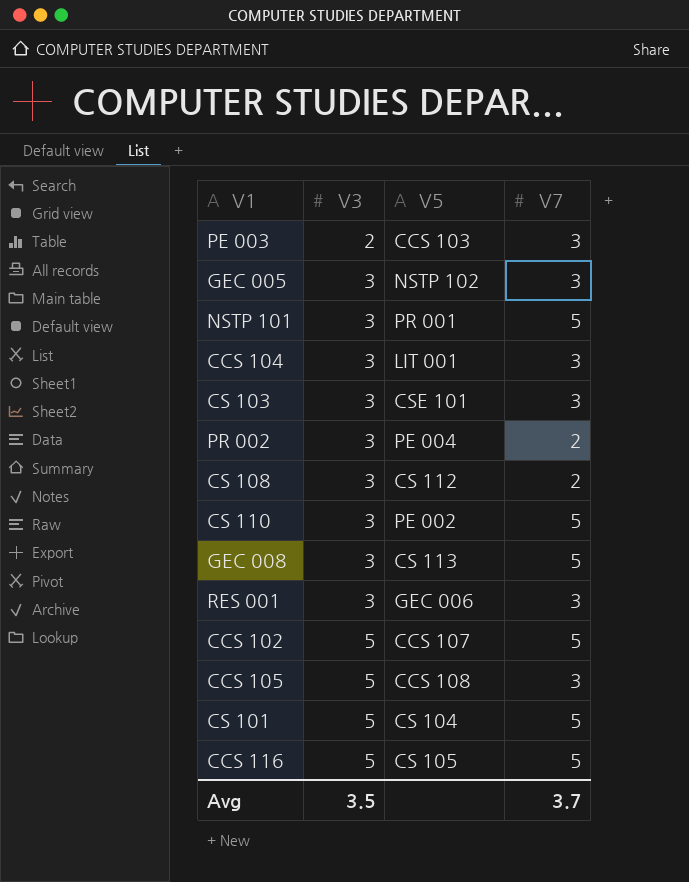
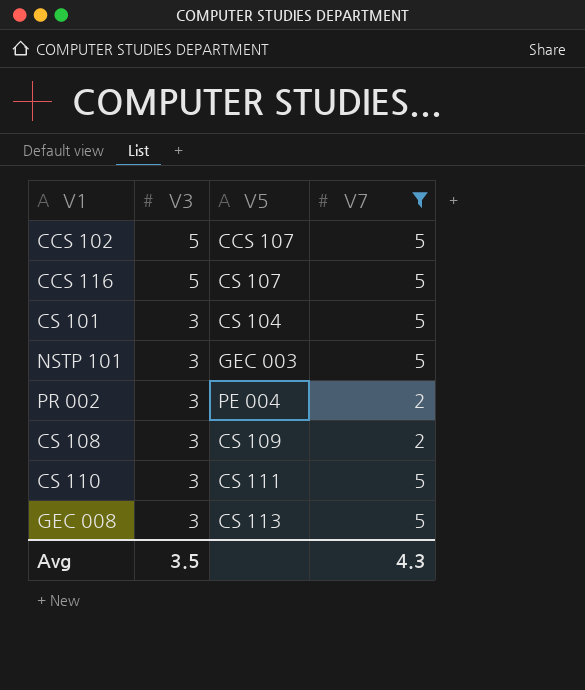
filter: none -> V7 != 3
row order: V3 ascending -> V3 descending
CCS 116 | V5: CS 105 -> CS 107
CS 101 | V3: 5 -> 3
NSTP 101 | V5: PR 001 -> GEC 003
CS 108 | V5: CS 112 -> CS 109
CS 110 | V5: PE 002 -> CS 111
Avg | V7: 3.7 -> 4.3

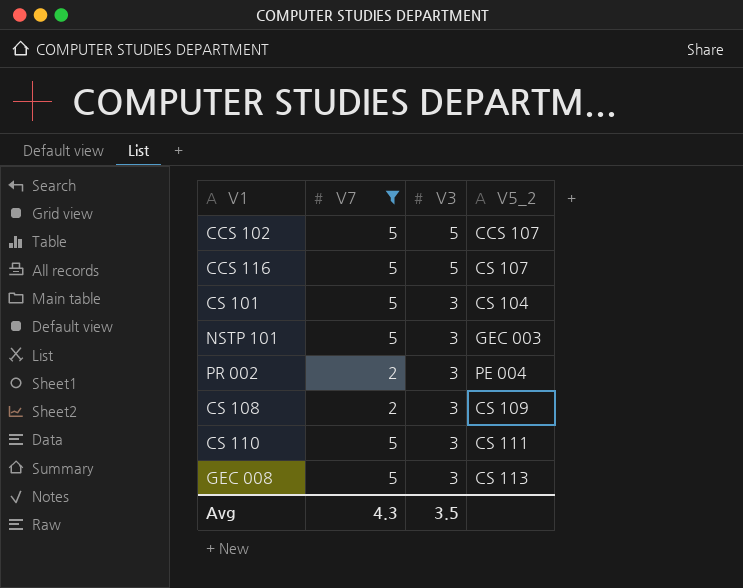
column V7 | position: 4 -> 2
column name: V5 -> V5_2

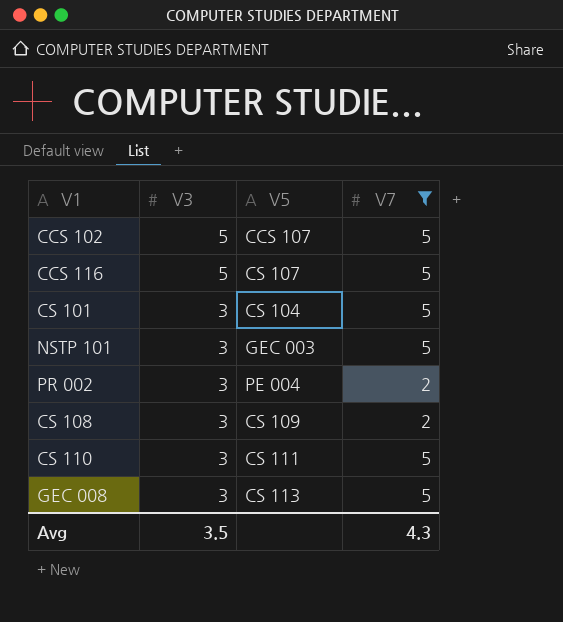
column name: V5_2 -> V5
column V7 | position: 2 -> 4

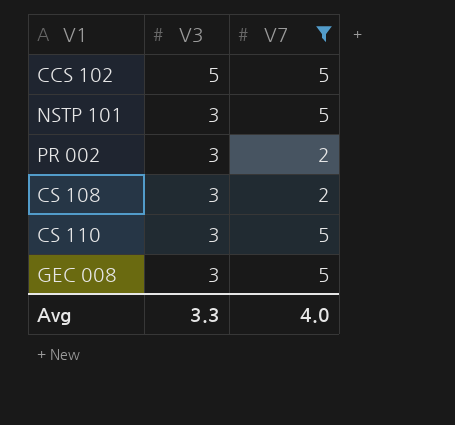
column V5 | position: 3 -> none
row CCS 116: 5 | CS 107 | 5 -> none
row CS 101: 3 | CS 104 | 5 -> none
Avg | V3: 3.5 -> 3.3
Avg | V7: 4.3 -> 4.0

